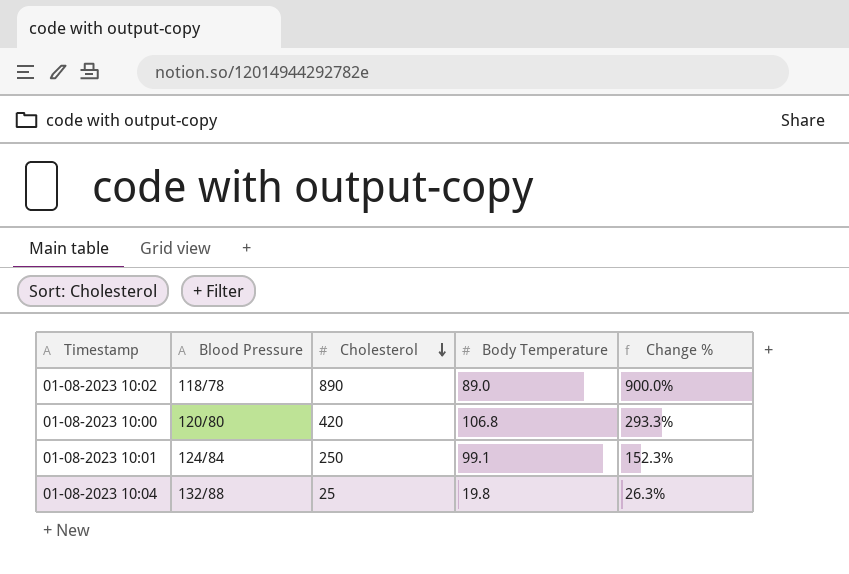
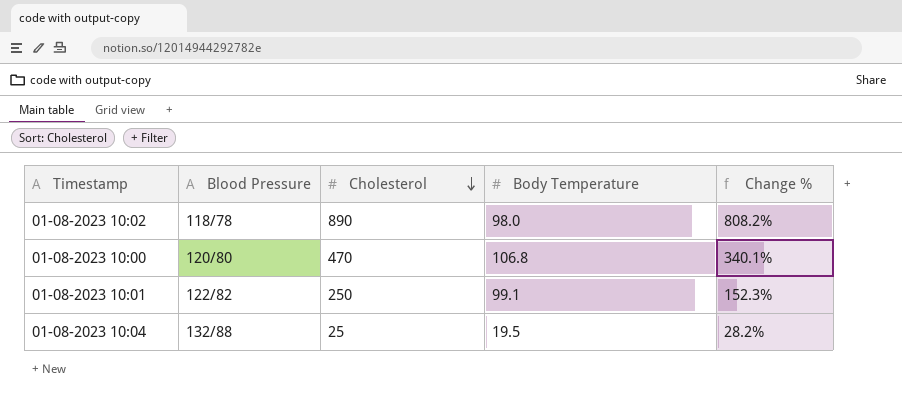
01-08-2023 10:02 | Body Temperature: 89.0 -> 98.0
01-08-2023 10:02 | Change %: 900.0% -> 808.2%
01-08-2023 10:00 | Cholesterol: 420 -> 470
01-08-2023 10:00 | Change %: 293.3% -> 340.1%
01-08-2023 10:01 | Blood Pressure: 124/84 -> 122/82
01-08-2023 10:04 | Body Temperature: 19.8 -> 19.5
01-08-2023 10:04 | Change %: 26.3% -> 28.2%

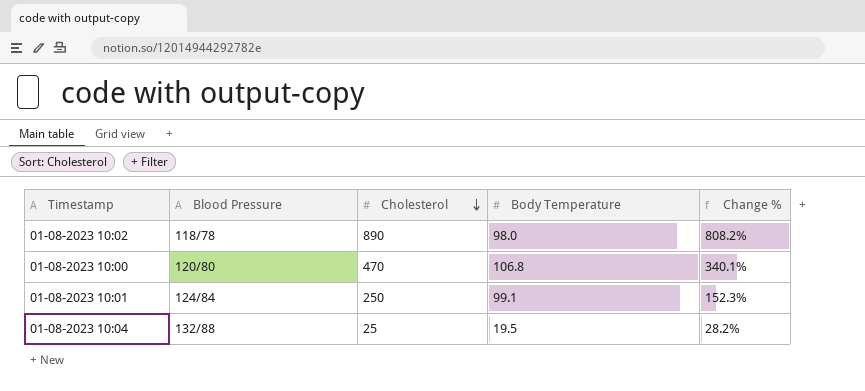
01-08-2023 10:01 | Blood Pressure: 122/82 -> 124/84

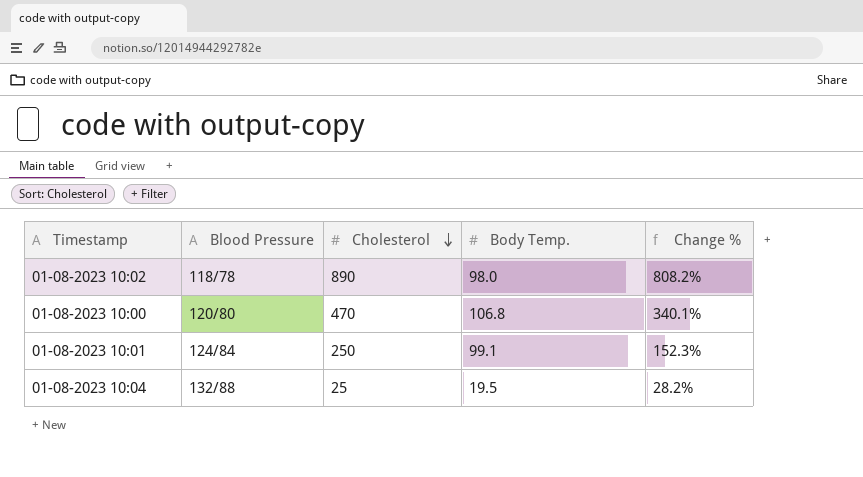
column name: Body Temperature -> Body Temp.

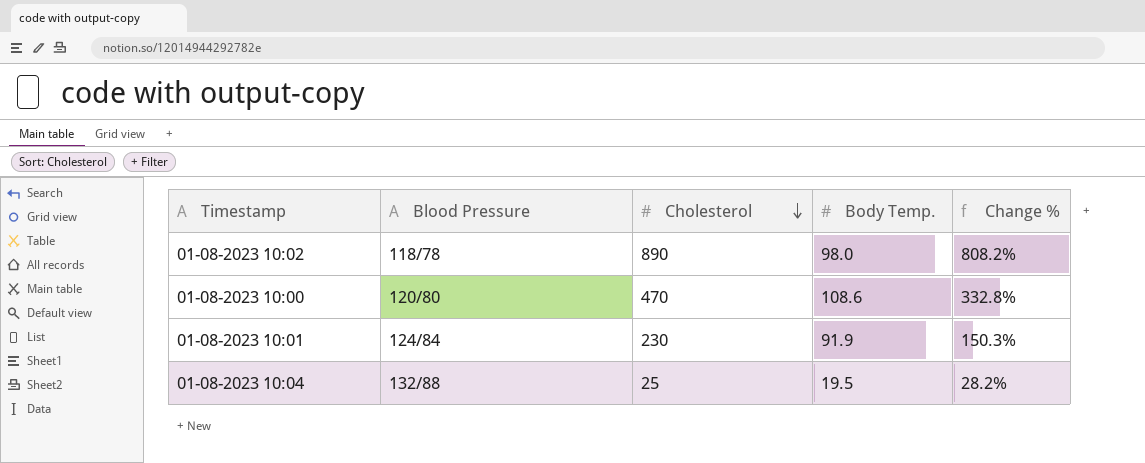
01-08-2023 10:00 | Body Temp.: 106.8 -> 108.6
01-08-2023 10:00 | Change %: 340.1% -> 332.8%
01-08-2023 10:01 | Cholesterol: 250 -> 230
01-08-2023 10:01 | Body Temp.: 99.1 -> 91.9
01-08-2023 10:01 | Change %: 152.3% -> 150.3%

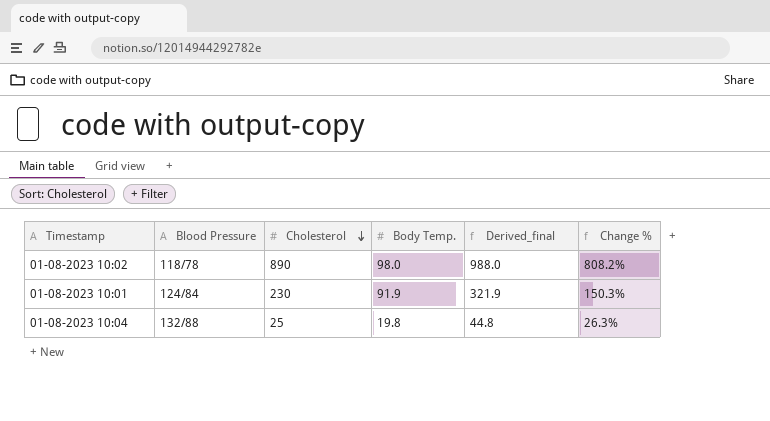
column Derived_final | formula: none -> [Cholesterol] + [Body Temp.]
row 01-08-2023 10:00: 120/80 | 470 | 108.6 | 332.8% -> none
01-08-2023 10:04 | Body Temp.: 19.5 -> 19.8
01-08-2023 10:04 | Change %: 28.2% -> 26.3%

